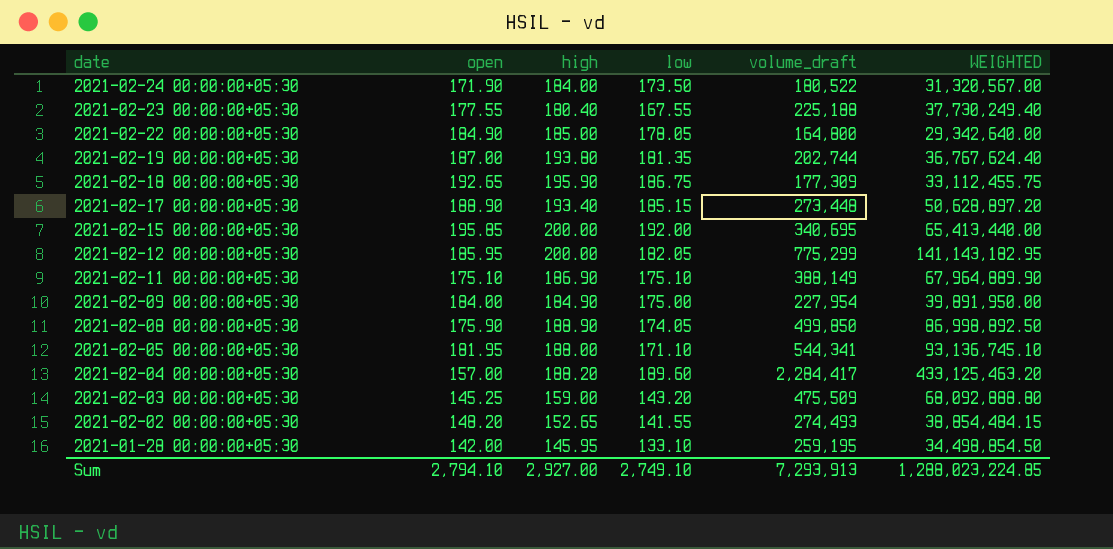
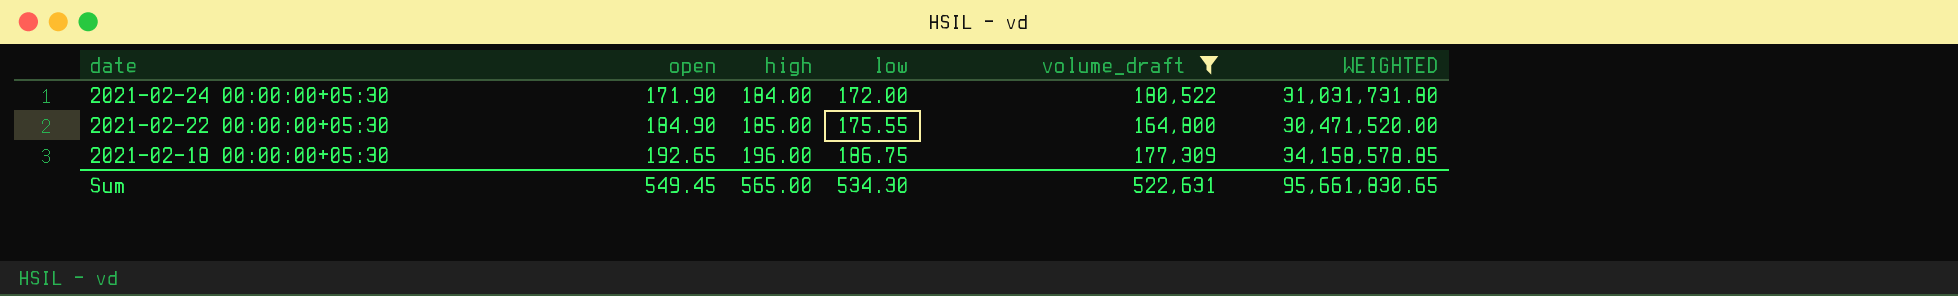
filter: none -> volume_draft <= 180,522
column WEIGHTED | formula: [low] * [volume_draft] -> [open] * [volume_draft]
2021-02-24 00:00:00+05:30 | low: 173.50 -> 172.00
2021-02-22 00:00:00+05:30 | low: 178.05 -> 175.55
2021-02-18 00:00:00+05:30 | high: 195.90 -> 196.00
Sum | open: 2,794.10 -> 549.45
Sum | high: 2,927.00 -> 565.00
Sum | low: 2,749.10 -> 534.30
Sum | volume_draft: 7,293,913 -> 522,631
Sum | WEIGHTED: 1,288,023,224.85 -> 95,661,830.65

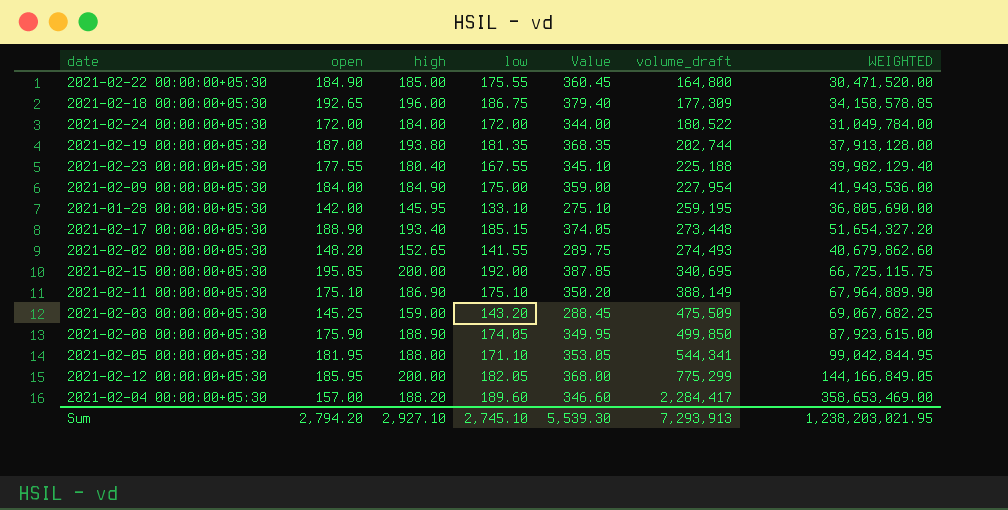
filter: volume_draft <= 180,522 -> none
row order: date descending -> volume_draft ascending
column Value | formula: none -> [open] + [low]
2021-02-24 00:00:00+05:30 | open: 171.90 -> 172.00
2021-02-24 00:00:00+05:30 | WEIGHTED: 31,031,731.80 -> 31,049,784.00
Sum | open: 549.45 -> 2,794.20
Sum | high: 565.00 -> 2,927.10
Sum | low: 534.30 -> 2,745.10
Sum | volume_draft: 522,631 -> 7,293,913
Sum | WEIGHTED: 95,661,830.65 -> 1,238,203,021.95

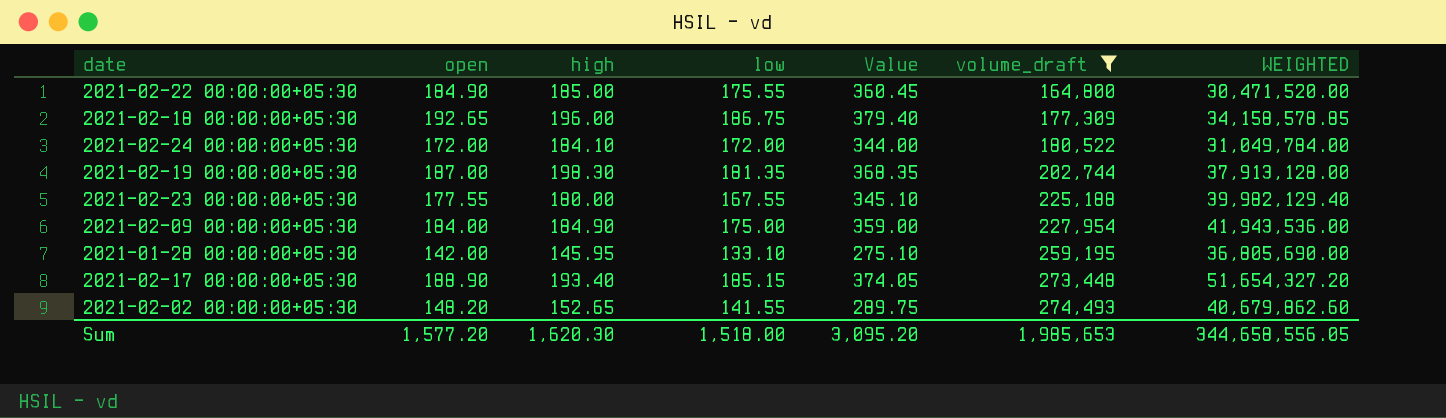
filter: none -> volume_draft <= 274,493
2021-02-24 00:00:00+05:30 | high: 184.00 -> 184.10
2021-02-19 00:00:00+05:30 | high: 193.80 -> 198.30
2021-02-23 00:00:00+05:30 | high: 180.40 -> 180.00
Sum | open: 2,794.20 -> 1,577.20
Sum | high: 2,927.10 -> 1,620.30
Sum | low: 2,745.10 -> 1,518.00
Sum | Value: 5,539.30 -> 3,095.20
Sum | volume_draft: 7,293,913 -> 1,985,653
Sum | WEIGHTED: 1,238,203,021.95 -> 344,658,556.05

